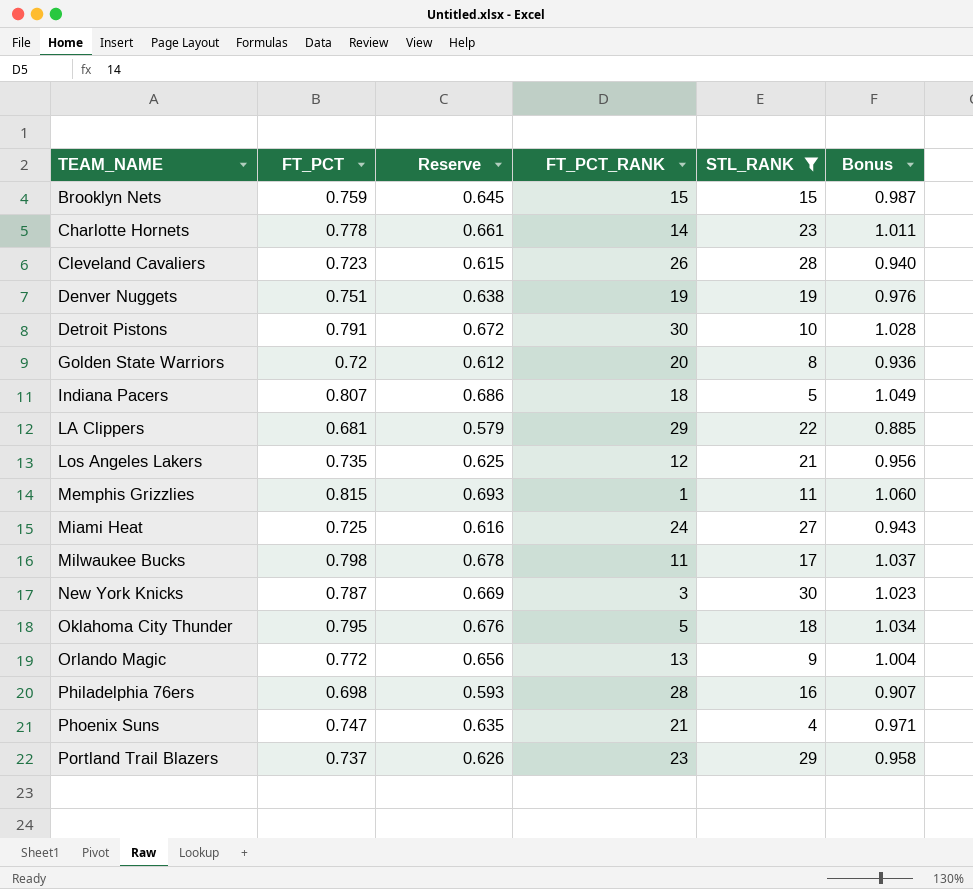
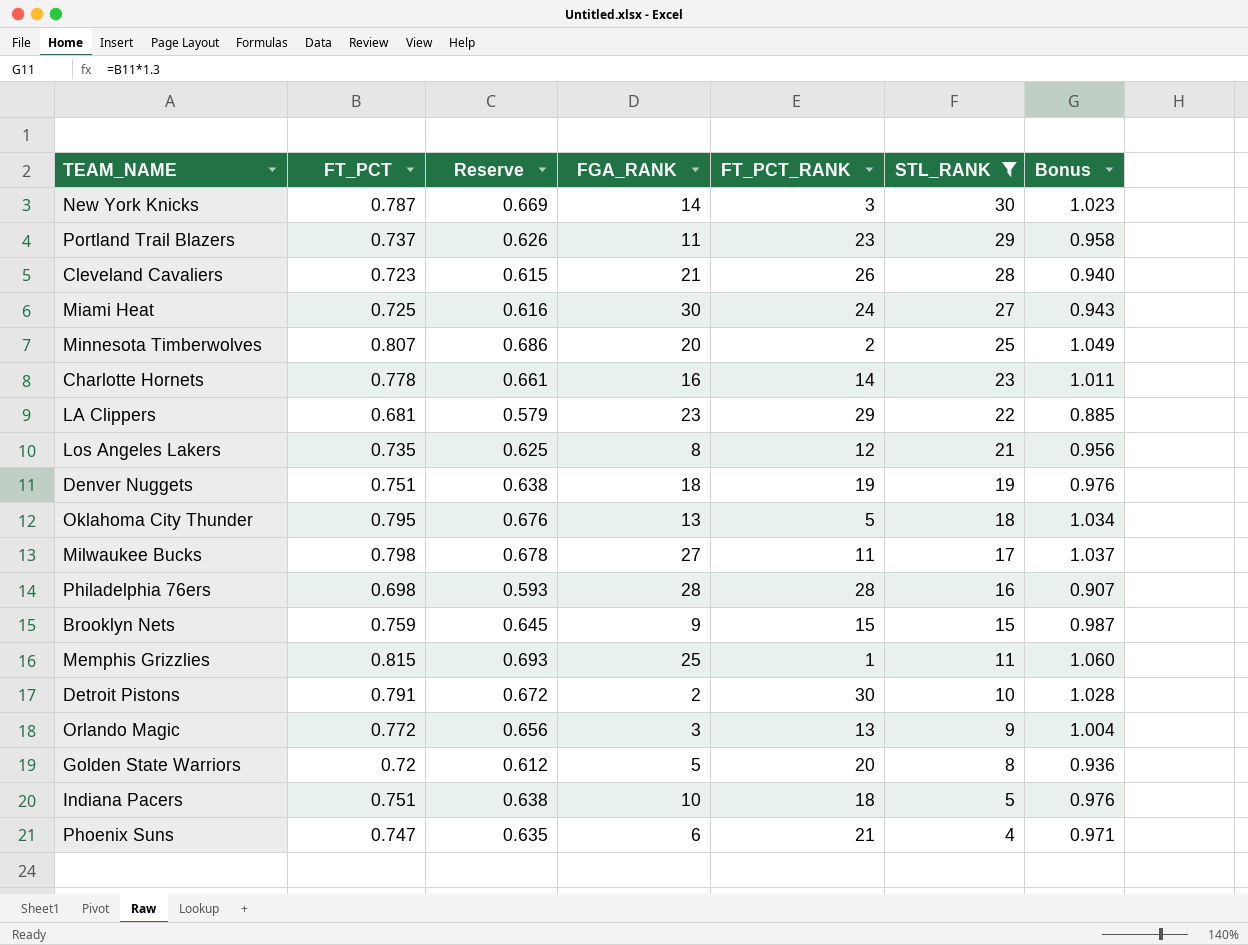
row order: TEAM_NAME ascending -> STL_RANK descending
column FGA_RANK | position: none -> 4
row Minnesota Timberwolves: none -> 0.807 | 0.686 | 20 | 2 | 25 | 1.049
Indiana Pacers | FT_PCT: 0.807 -> 0.751
Indiana Pacers | Reserve: 0.686 -> 0.638
Indiana Pacers | Bonus: 1.049 -> 0.976

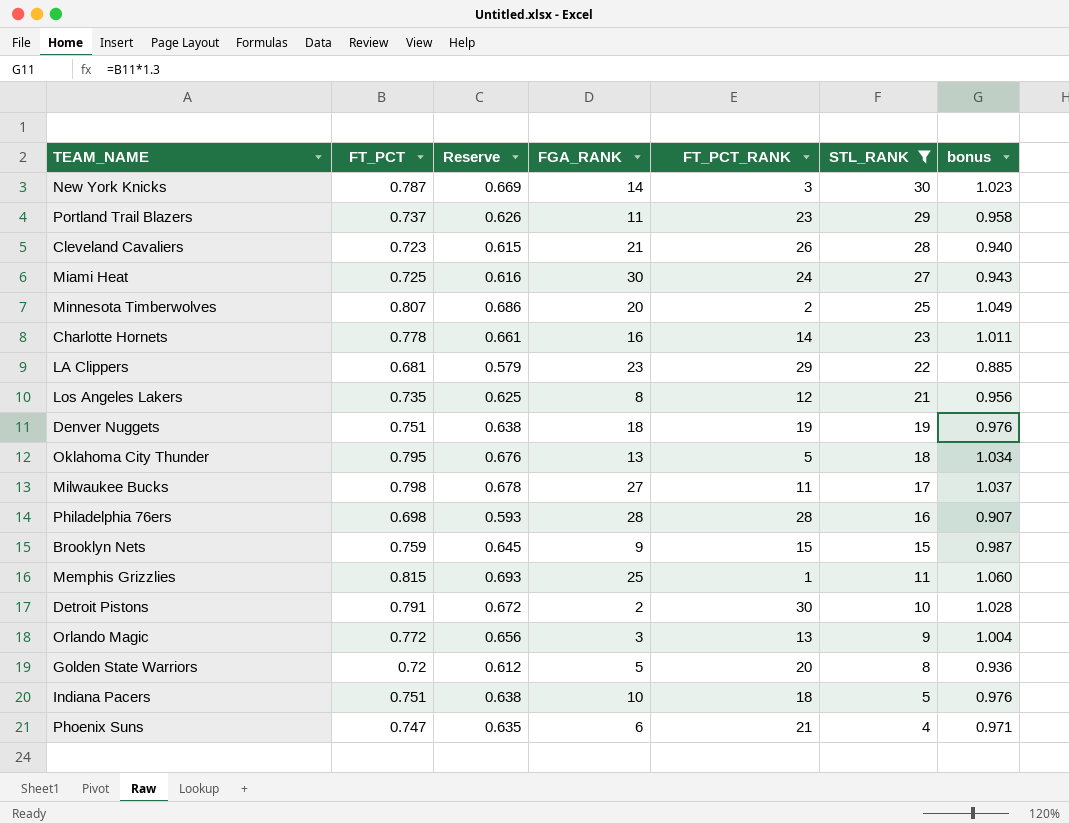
column name: Bonus -> bonus

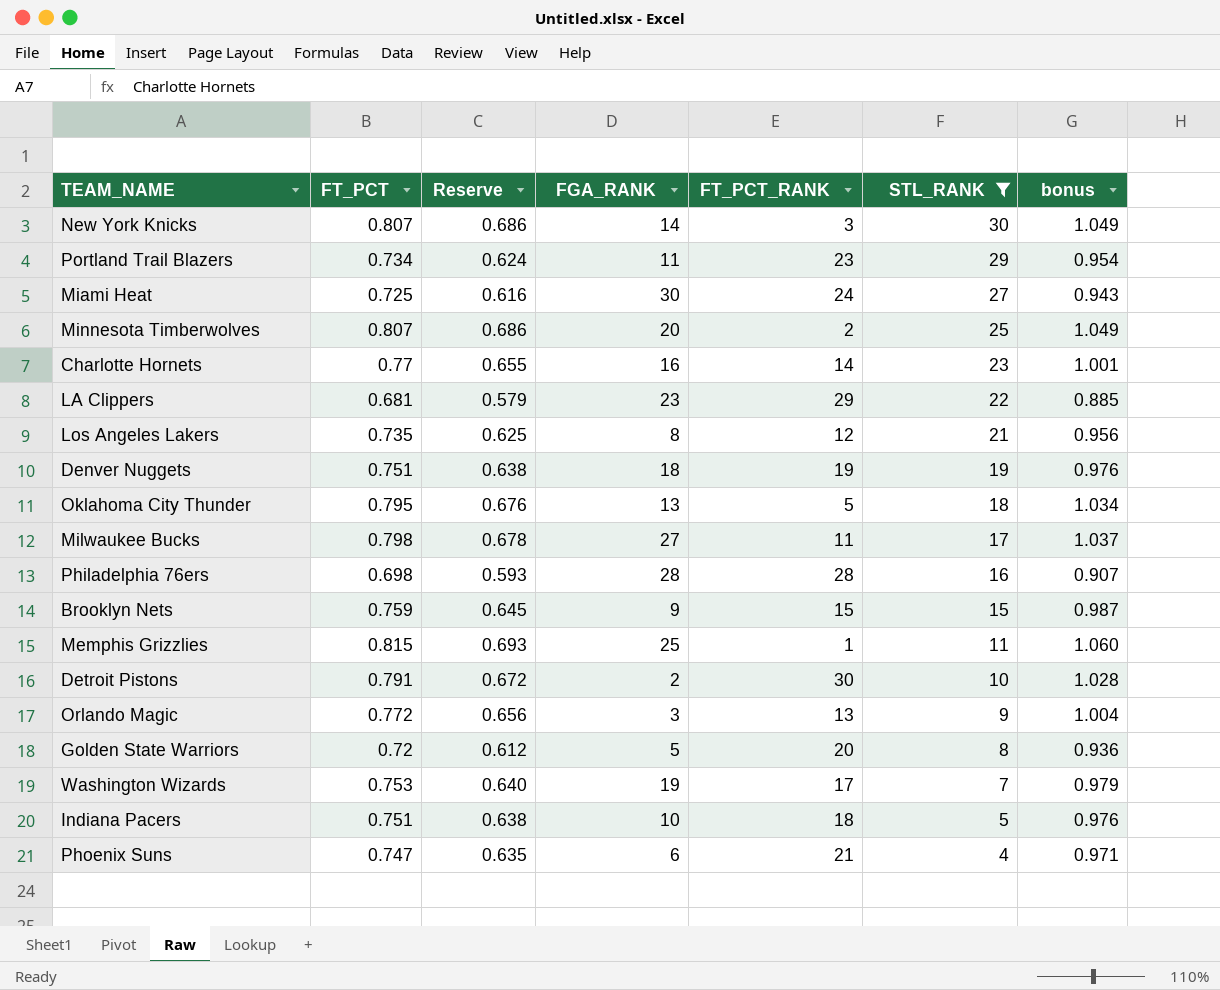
row Cleveland Cavaliers: 0.723 | 0.615 | 21 | 26 | 28 | 0.940 -> none
New York Knicks | FT_PCT: 0.787 -> 0.807
New York Knicks | Reserve: 0.669 -> 0.686
New York Knicks | bonus: 1.023 -> 1.049
Portland Trail Blazers | FT_PCT: 0.737 -> 0.734
Portland Trail Blazers | Reserve: 0.626 -> 0.624
Portland Trail Blazers | bonus: 0.958 -> 0.954
Charlotte Hornets | FT_PCT: 0.778 -> 0.77
Charlotte Hornets | Reserve: 0.661 -> 0.655
Charlotte Hornets | bonus: 1.011 -> 1.001
row Washington Wizards: none -> 0.753 | 0.640 | 19 | 17 | 7 | 0.979

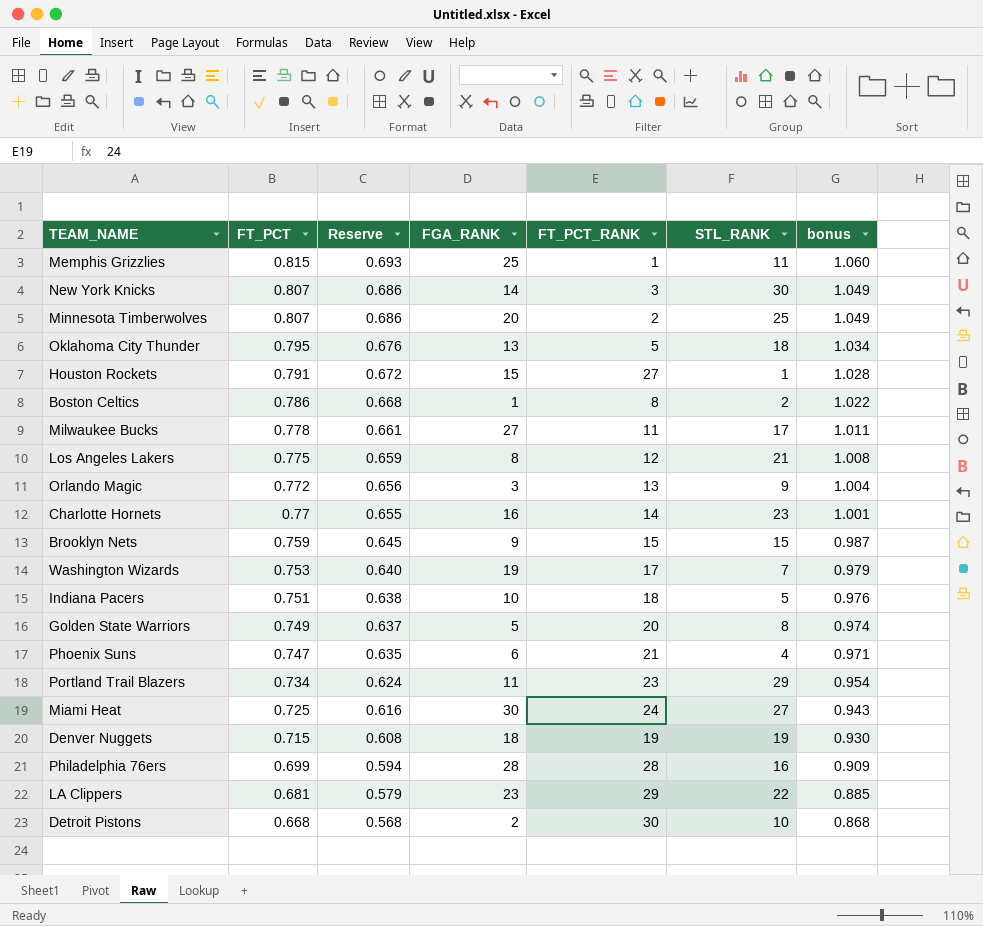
filter: STL_RANK >= 4 -> none
row order: STL_RANK descending -> FT_PCT descending
Milwaukee Bucks | FT_PCT: 0.798 -> 0.778
Milwaukee Bucks | Reserve: 0.678 -> 0.661
Milwaukee Bucks | bonus: 1.037 -> 1.011
Los Angeles Lakers | FT_PCT: 0.735 -> 0.775
Los Angeles Lakers | Reserve: 0.625 -> 0.659
Los Angeles Lakers | bonus: 0.956 -> 1.008
Golden State Warriors | FT_PCT: 0.72 -> 0.749
Golden State Warriors | Reserve: 0.612 -> 0.637
Golden State Warriors | bonus: 0.936 -> 0.974
Denver Nuggets | FT_PCT: 0.751 -> 0.715
Denver Nuggets | Reserve: 0.638 -> 0.608
Denver Nuggets | bonus: 0.976 -> 0.930
Philadelphia 76ers | FT_PCT: 0.698 -> 0.699
Philadelphia 76ers | Reserve: 0.593 -> 0.594
Philadelphia 76ers | bonus: 0.907 -> 0.909
Detroit Pistons | FT_PCT: 0.791 -> 0.668
Detroit Pistons | Reserve: 0.672 -> 0.568
Detroit Pistons | bonus: 1.028 -> 0.868

